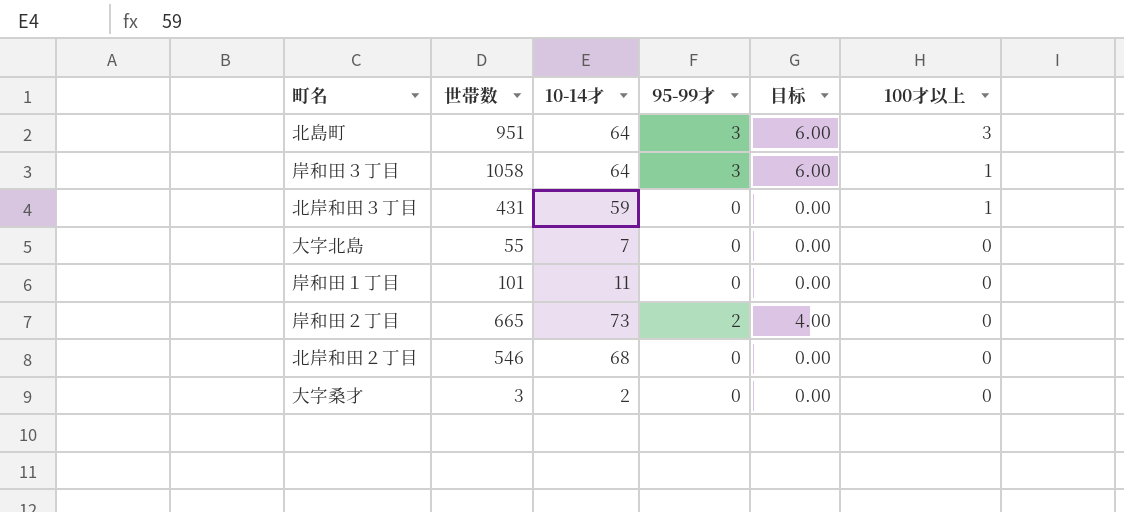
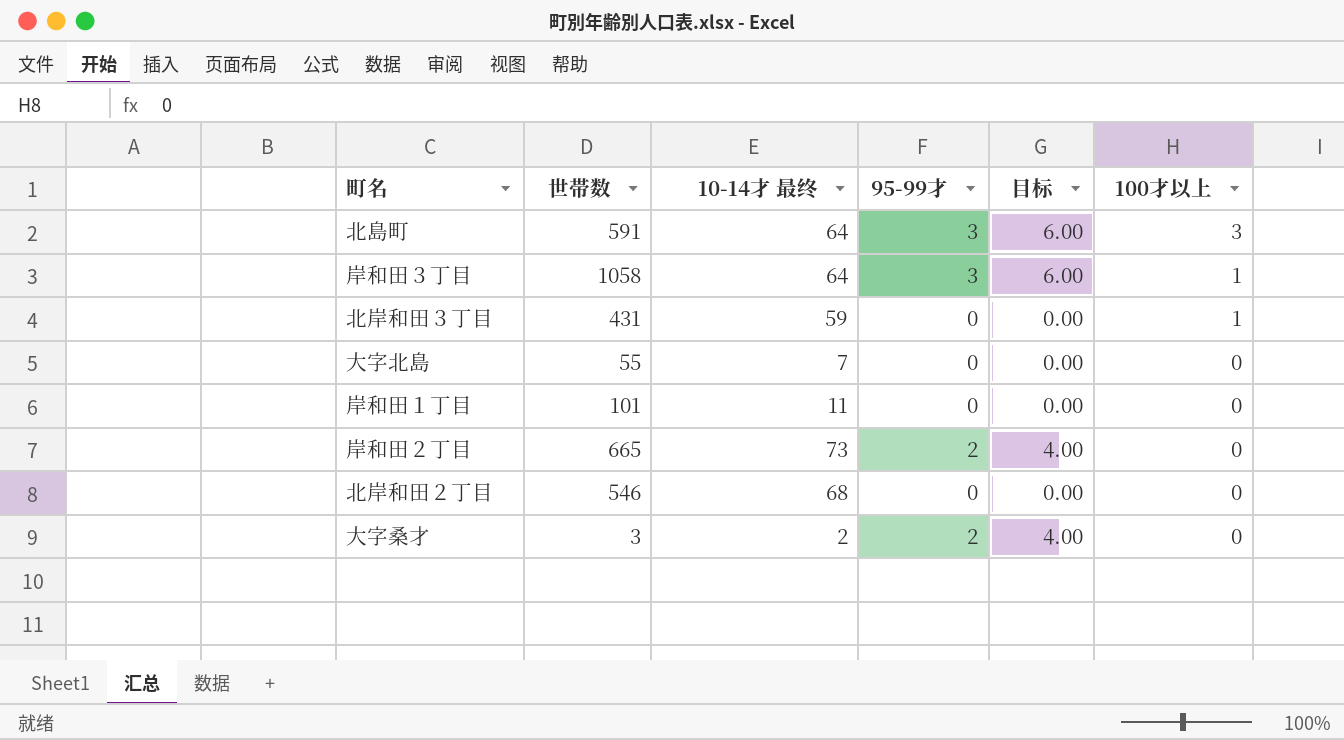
column name: 10-14才 -> 10-14才 最终
北島町 | 世帯数: 951 -> 591
大字桑才 | 95-99才: 0 -> 2
大字桑才 | 目标: 0.00 -> 4.00

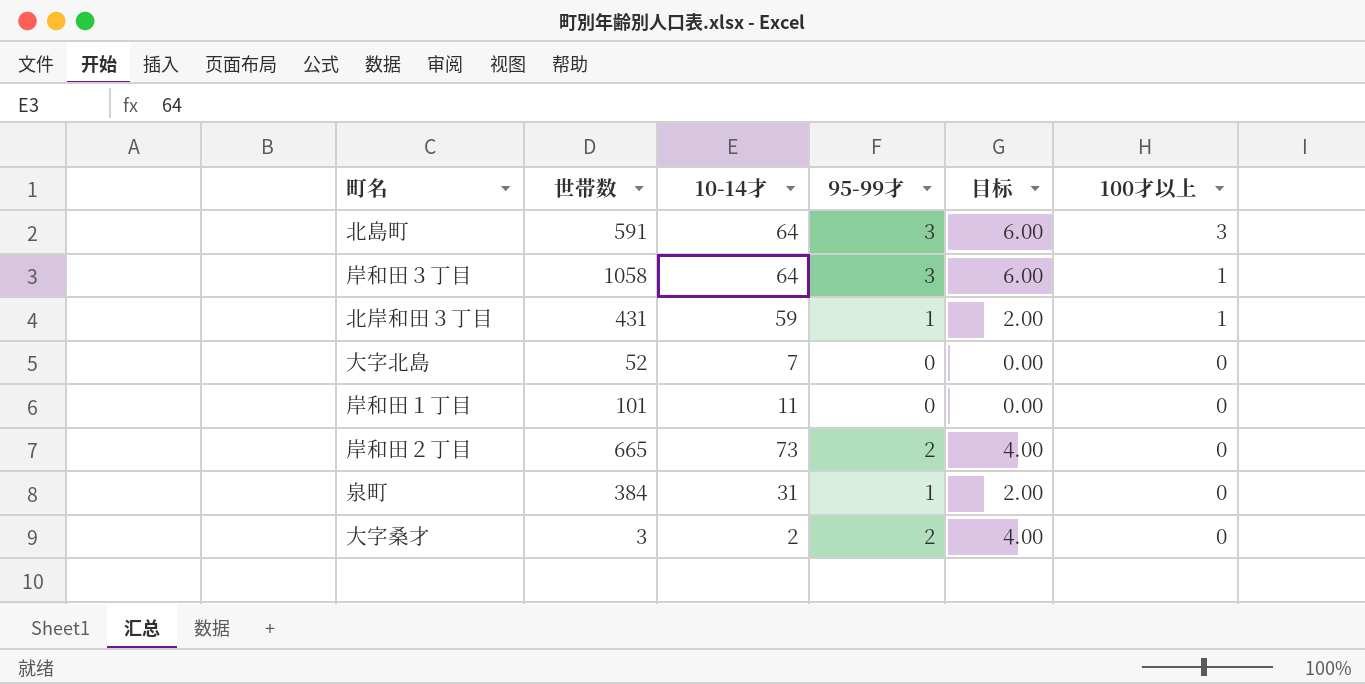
column name: 10-14才 最终 -> 10-14才
row 北岸和田２丁目: 546 | 68 | 0 | 0.00 | 0 -> none
北岸和田３丁目 | 95-99才: 0 -> 1
北岸和田３丁目 | 目标: 0.00 -> 2.00
大字北島 | 世帯数: 55 -> 52
row 泉町: none -> 384 | 31 | 1 | 2.00 | 0

